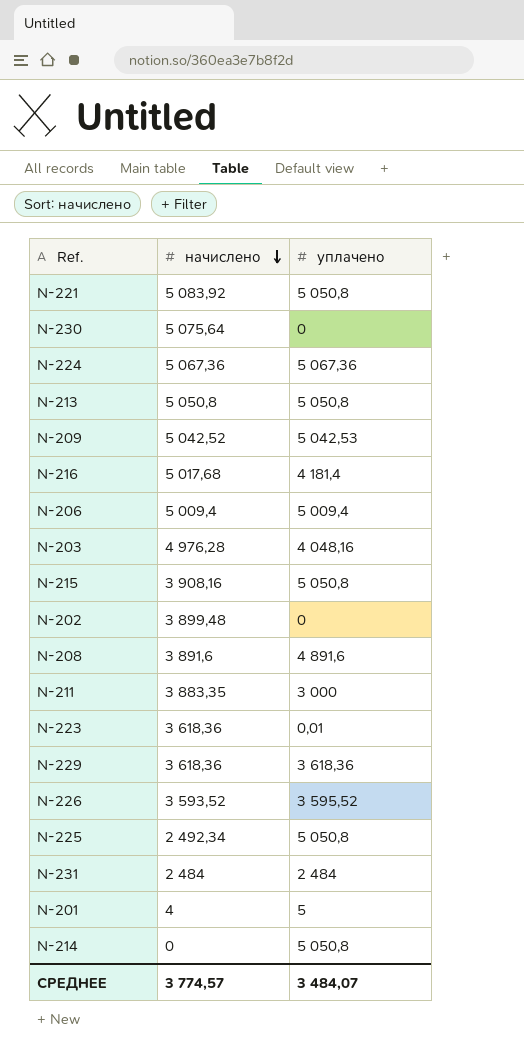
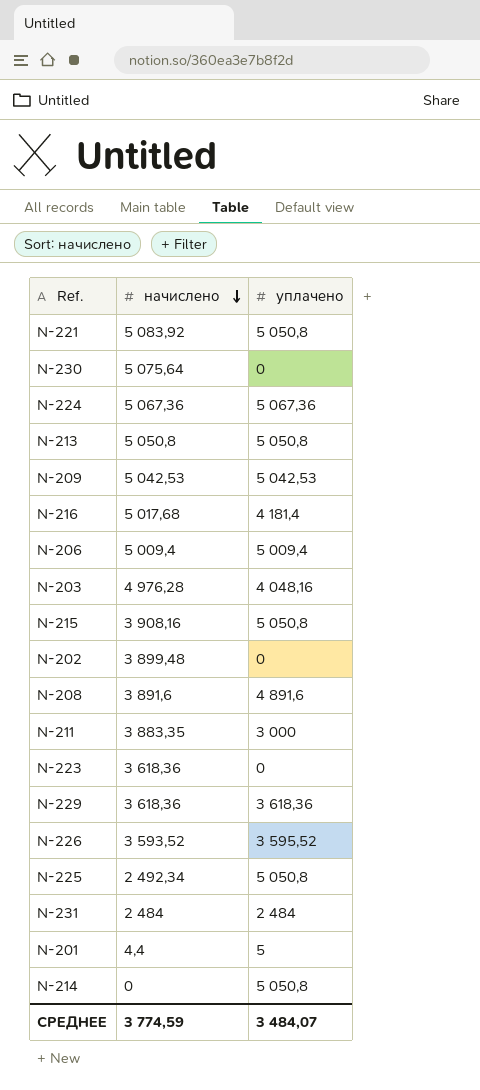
N-209 | начислено: 5 042,52 -> 5 042,53
N-223 | уплачено: 0,01 -> 0
N-201 | начислено: 4 -> 4,4
СРЕДНЕЕ | начислено: 3 774,57 -> 3 774,59

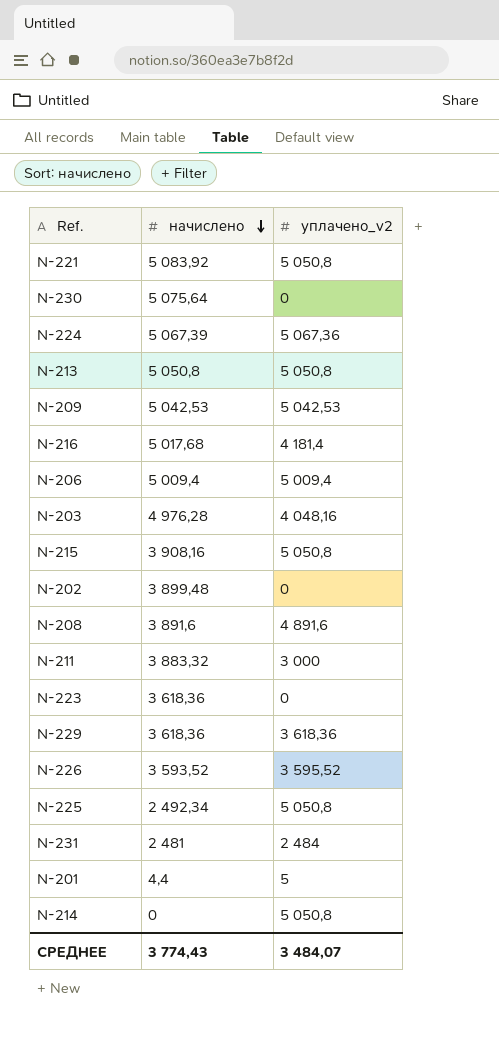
column name: уплачено -> уплачено_v2
N-224 | начислено: 5 067,36 -> 5 067,39
N-211 | начислено: 3 883,35 -> 3 883,32
N-231 | начислено: 2 484 -> 2 481
СРЕДНЕЕ | начислено: 3 774,59 -> 3 774,43

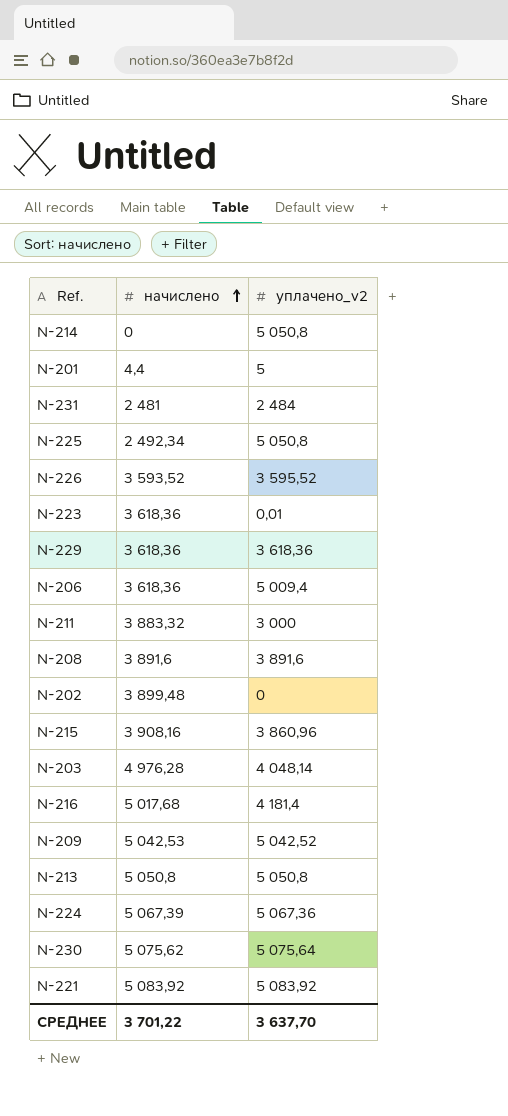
row order: начислено descending -> начислено ascending
N-223 | уплачено_v2: 0 -> 0,01
N-206 | начислено: 5 009,4 -> 3 618,36
N-208 | уплачено_v2: 4 891,6 -> 3 891,6
N-215 | уплачено_v2: 5 050,8 -> 3 860,96
N-203 | уплачено_v2: 4 048,16 -> 4 048,14
N-209 | уплачено_v2: 5 042,53 -> 5 042,52
N-230 | начислено: 5 075,64 -> 5 075,62
N-230 | уплачено_v2: 0 -> 5 075,64
N-221 | уплачено_v2: 5 050,8 -> 5 083,92
СРЕДНЕЕ | начислено: 3 774,43 -> 3 701,22
СРЕДНЕЕ | уплачено_v2: 3 484,07 -> 3 637,70

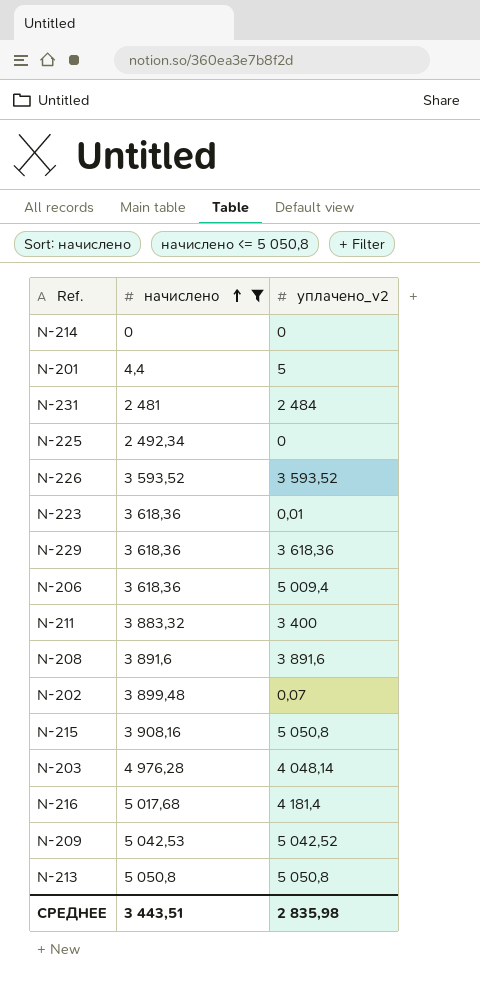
filter: none -> начислено <= 5 050,8
N-214 | уплачено_v2: 5 050,8 -> 0
N-225 | уплачено_v2: 5 050,8 -> 0
N-226 | уплачено_v2: 3 595,52 -> 3 593,52
N-211 | уплачено_v2: 3 000 -> 3 400
N-202 | уплачено_v2: 0 -> 0,07
N-215 | уплачено_v2: 3 860,96 -> 5 050,8
СРЕДНЕЕ | начислено: 3 701,22 -> 3 443,51
СРЕДНЕЕ | уплачено_v2: 3 637,70 -> 2 835,98

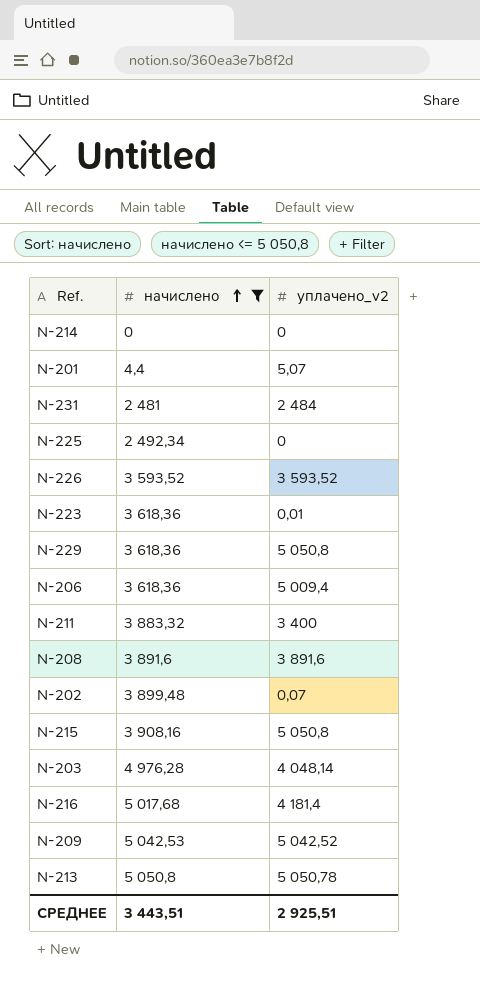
N-201 | уплачено_v2: 5 -> 5,07
N-229 | уплачено_v2: 3 618,36 -> 5 050,8
N-213 | уплачено_v2: 5 050,8 -> 5 050,78
СРЕДНЕЕ | уплачено_v2: 2 835,98 -> 2 925,51

